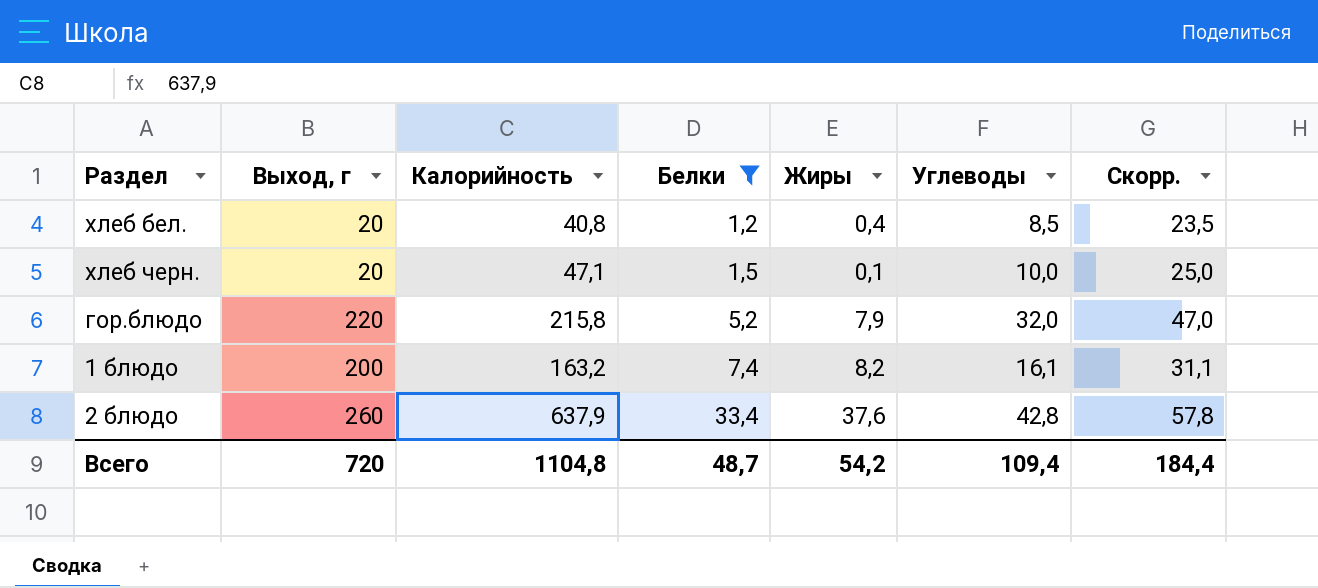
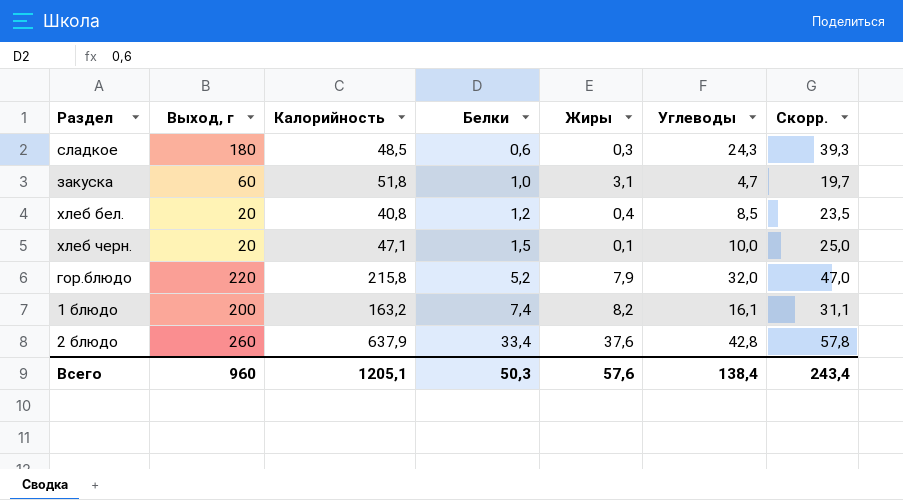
filter: Белки >= 1,2 -> none
Всего | Выход, г: 720 -> 960
Всего | Калорийность: 1104,8 -> 1205,1
Всего | Белки: 48,7 -> 50,3
Всего | Жиры: 54,2 -> 57,6
Всего | Углеводы: 109,4 -> 138,4
Всего | Скорр.: 184,4 -> 243,4

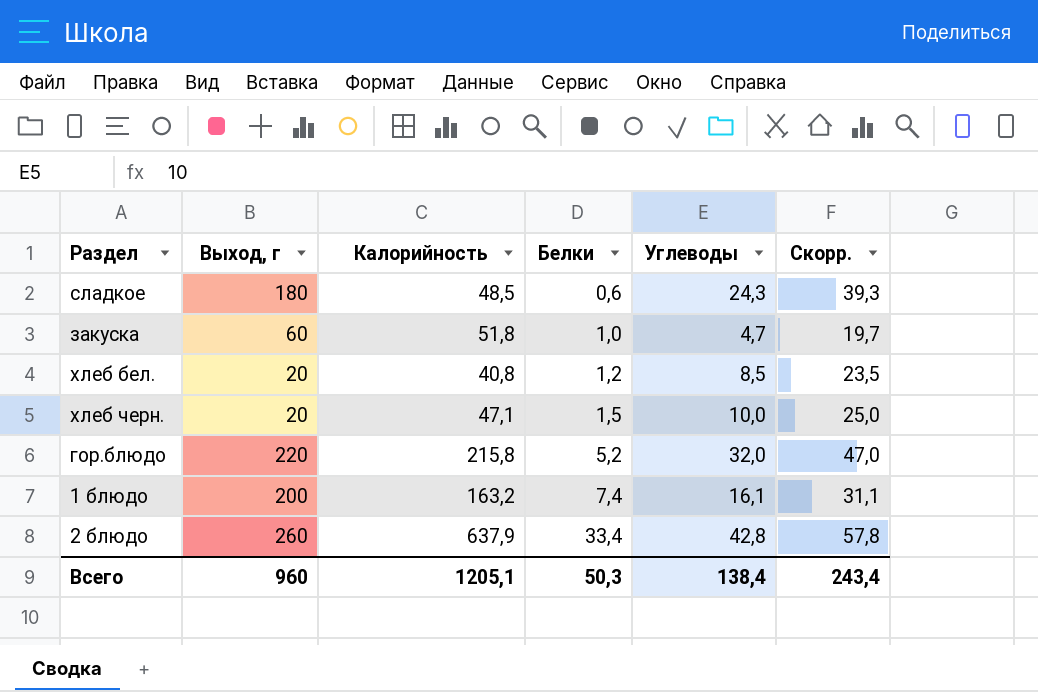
column Жиры | position: 5 -> none

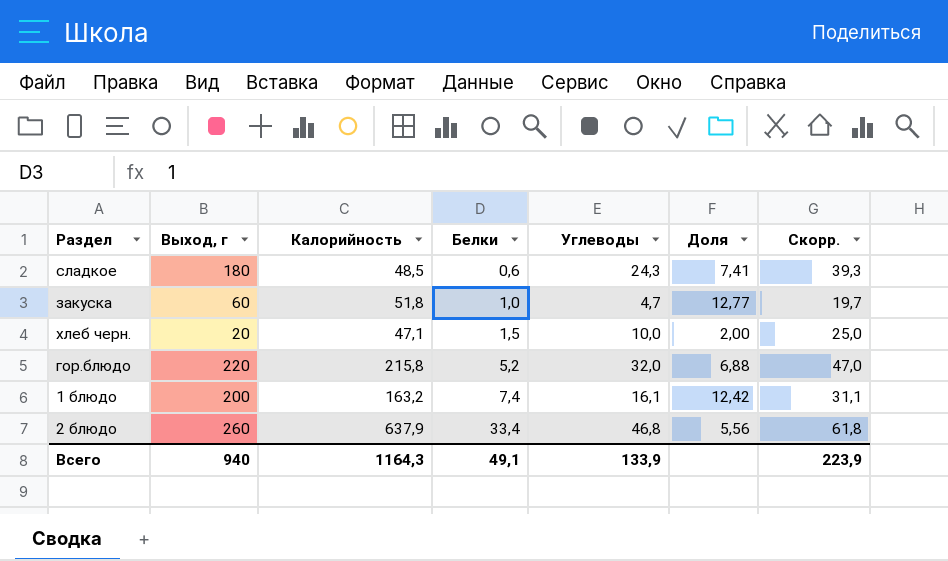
column Доля | formula: none -> [Выход, г] / [Углеводы]
row хлеб бел.: 20 | 40,8 | 1,2 | 8,5 | 23,5 -> none
2 блюдо | Углеводы: 42,8 -> 46,8
2 блюдо | Скорр.: 57,8 -> 61,8
Всего | Выход, г: 960 -> 940
Всего | Калорийность: 1205,1 -> 1164,3
Всего | Белки: 50,3 -> 49,1
Всего | Углеводы: 138,4 -> 133,9
Всего | Скорр.: 243,4 -> 223,9

